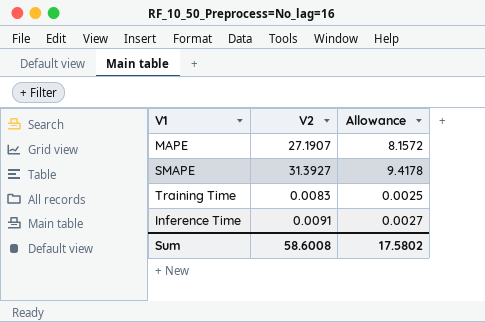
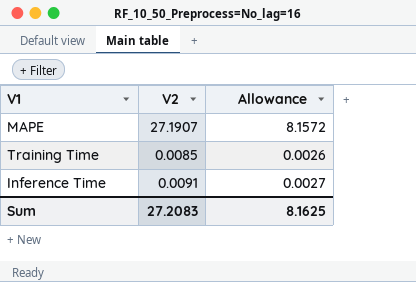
row SMAPE: 31.3927 | 9.4178 -> none
Training Time | V2: 0.0083 -> 0.0085
Training Time | Allowance: 0.0025 -> 0.0026
Sum | V2: 58.6008 -> 27.2083
Sum | Allowance: 17.5802 -> 8.1625

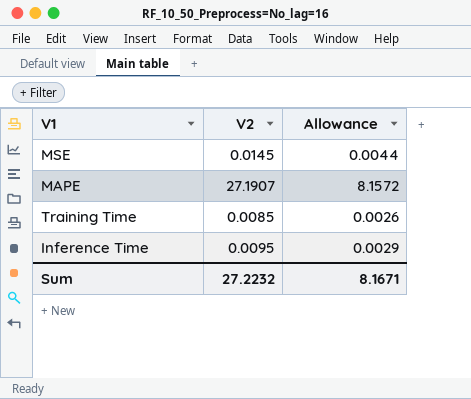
row MSE: none -> 0.0145 | 0.0044
Inference Time | V2: 0.0091 -> 0.0095
Inference Time | Allowance: 0.0027 -> 0.0029
Sum | V2: 27.2083 -> 27.2232
Sum | Allowance: 8.1625 -> 8.1671

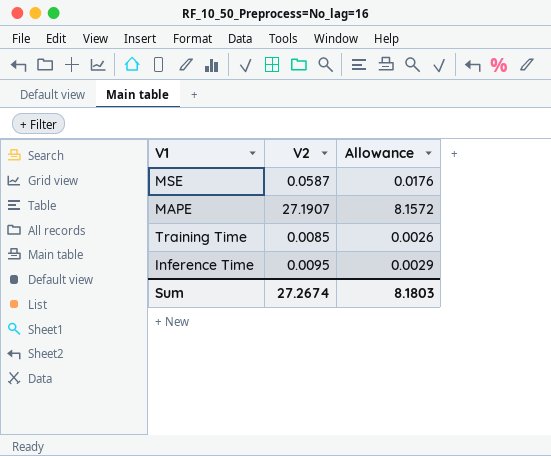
MSE | V2: 0.0145 -> 0.0587
MSE | Allowance: 0.0044 -> 0.0176
Sum | V2: 27.2232 -> 27.2674
Sum | Allowance: 8.1671 -> 8.1803

